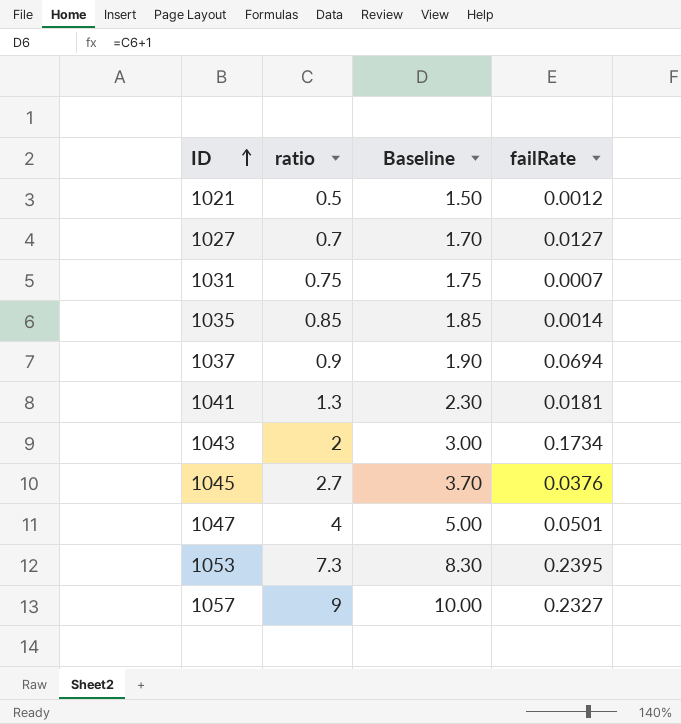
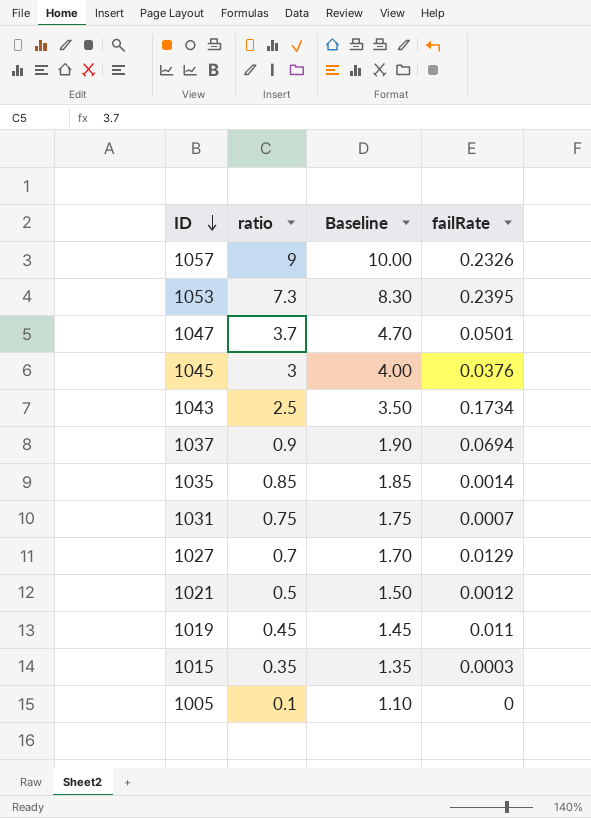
row order: ID ascending -> ID descending
row 1041: 1.3 | 2.30 | 0.0181 -> none
1057 | failRate: 0.2327 -> 0.2326
1047 | ratio: 4 -> 3.7
1047 | Baseline: 5.00 -> 4.70
1045 | ratio: 2.7 -> 3
1045 | Baseline: 3.70 -> 4.00
1043 | ratio: 2 -> 2.5
1043 | Baseline: 3.00 -> 3.50
1027 | failRate: 0.0127 -> 0.0129
row 1019: none -> 0.45 | 1.45 | 0.011
row 1015: none -> 0.35 | 1.35 | 0.0003
row 1005: none -> 0.1 | 1.10 | 0

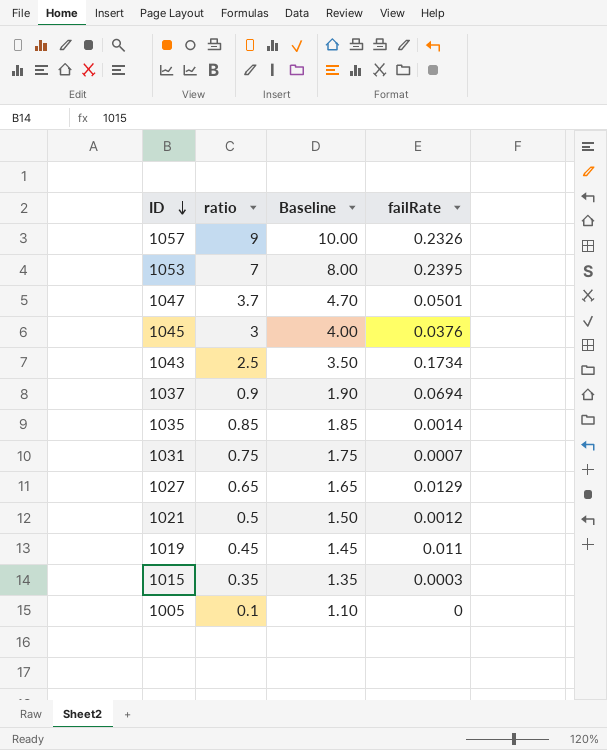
1053 | ratio: 7.3 -> 7
1053 | Baseline: 8.30 -> 8.00
1027 | ratio: 0.7 -> 0.65
1027 | Baseline: 1.70 -> 1.65

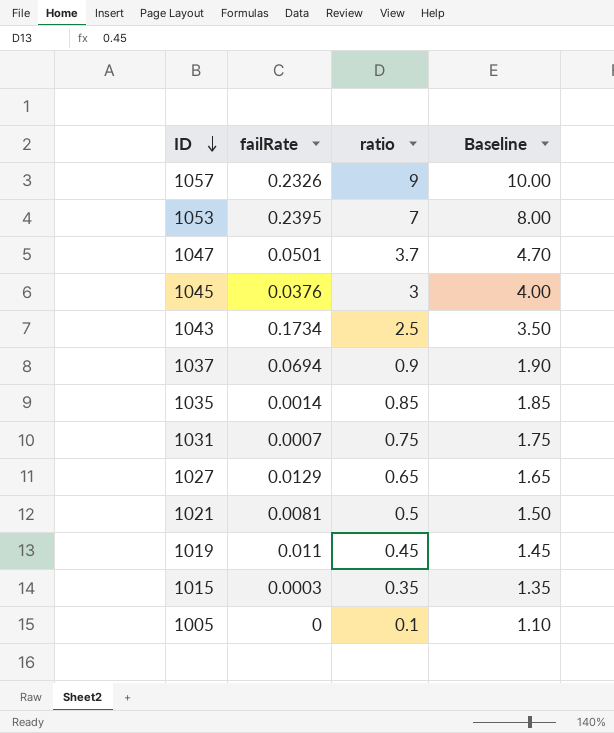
column failRate | position: 4 -> 2
1021 | failRate: 0.0012 -> 0.0081

